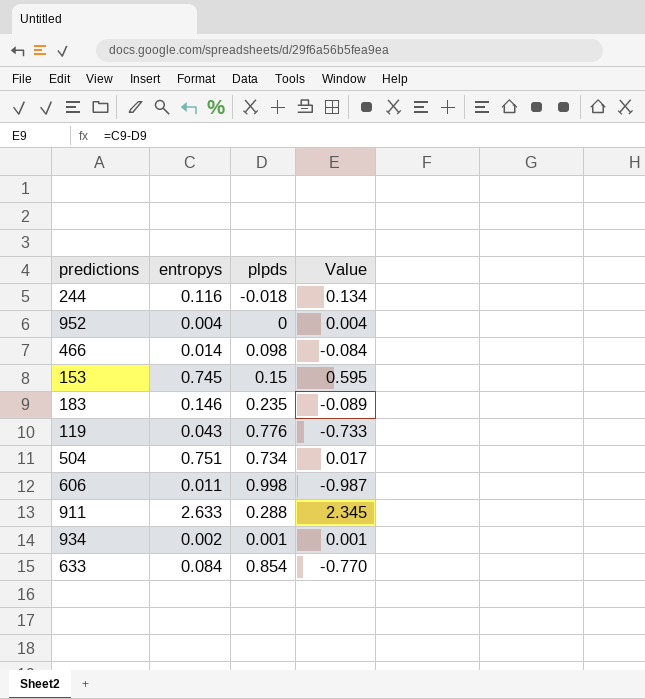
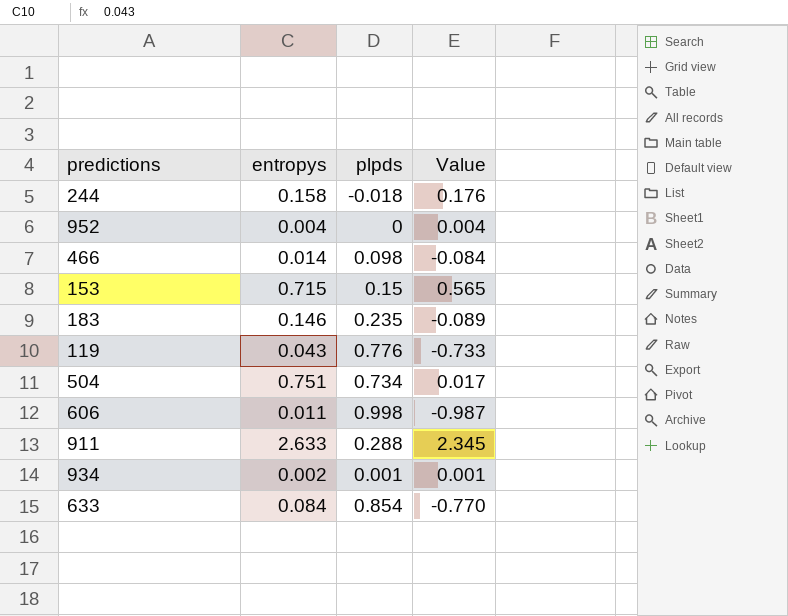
244 | entropys: 0.116 -> 0.158
244 | Value: 0.134 -> 0.176
153 | entropys: 0.745 -> 0.715
153 | Value: 0.595 -> 0.565

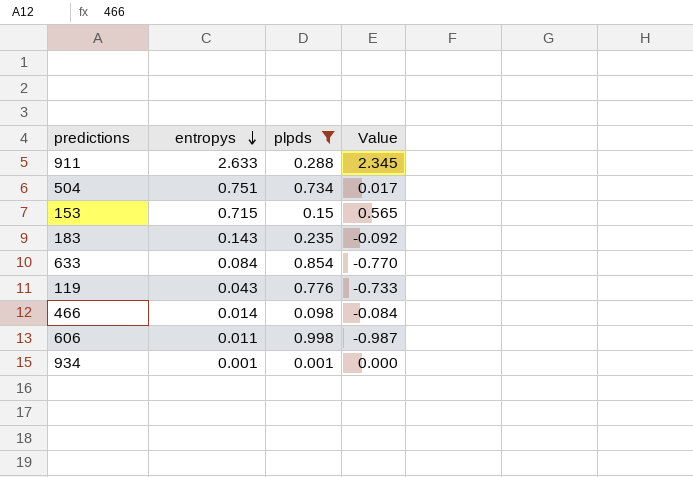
filter: none -> plpds >= 0.001
row order: none -> entropys descending
183 | entropys: 0.146 -> 0.143
183 | Value: -0.089 -> -0.092
934 | entropys: 0.002 -> 0.001
934 | Value: 0.001 -> 0.000

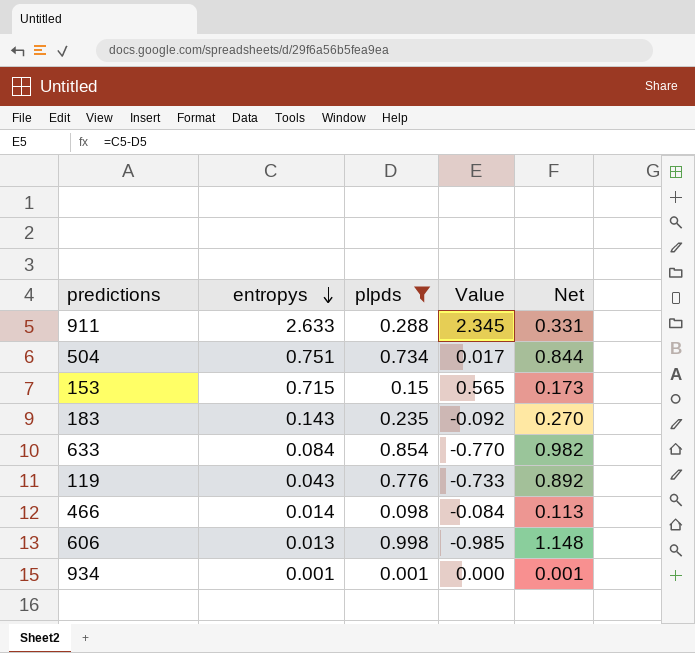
column Net | formula: none -> [plpds] * 1.15
606 | entropys: 0.011 -> 0.013
606 | Value: -0.987 -> -0.985

